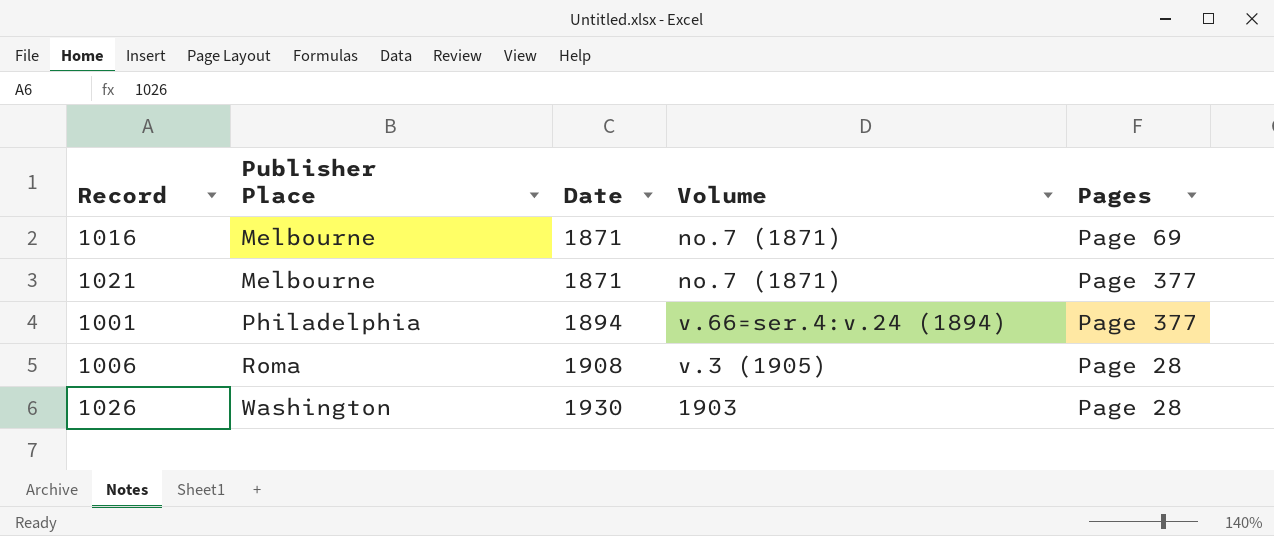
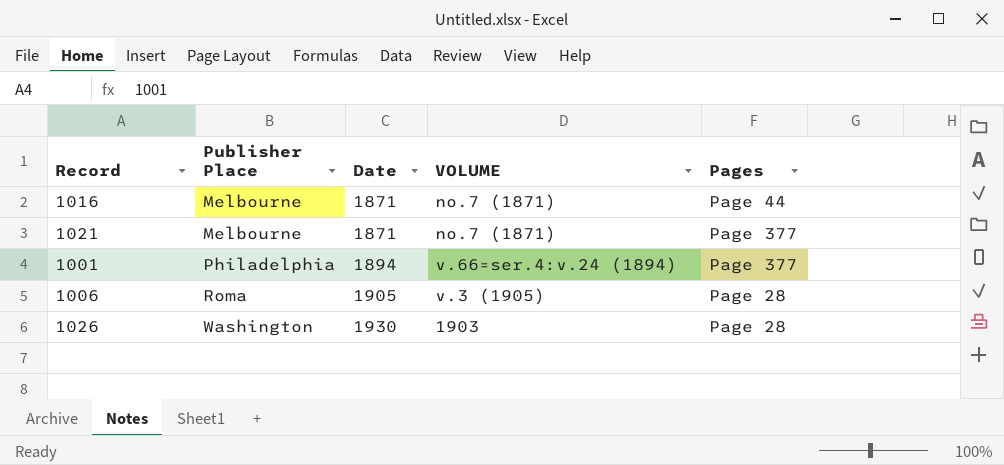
column name: Volume -> VOLUME
1016 | Pages: Page 69 -> Page 44
1006 | Date: 1908 -> 1905

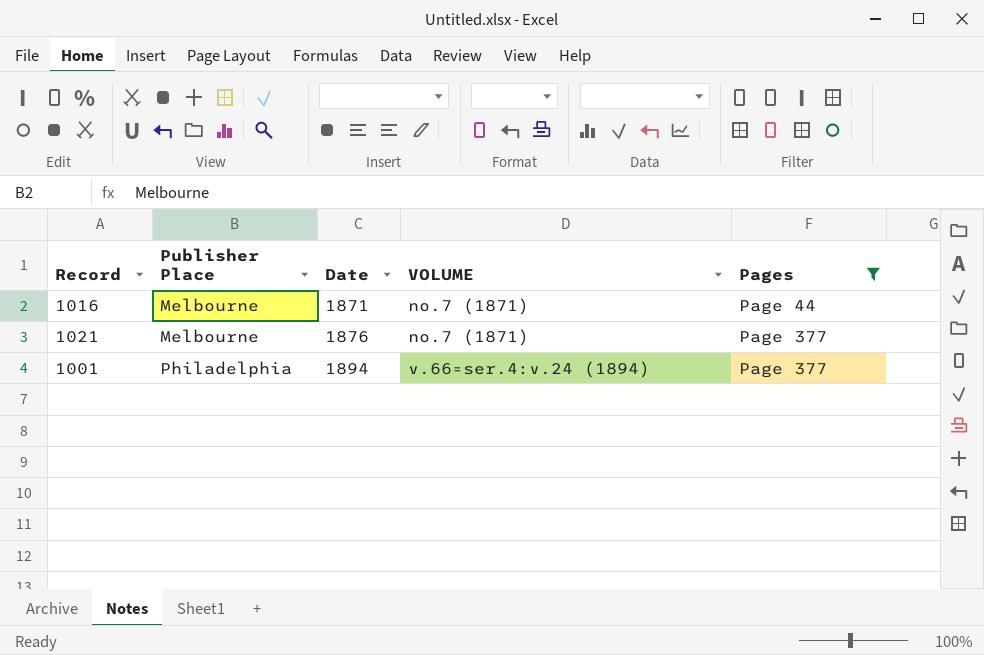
filter: none -> Pages != Page 28
1021 | Date: 1871 -> 1876

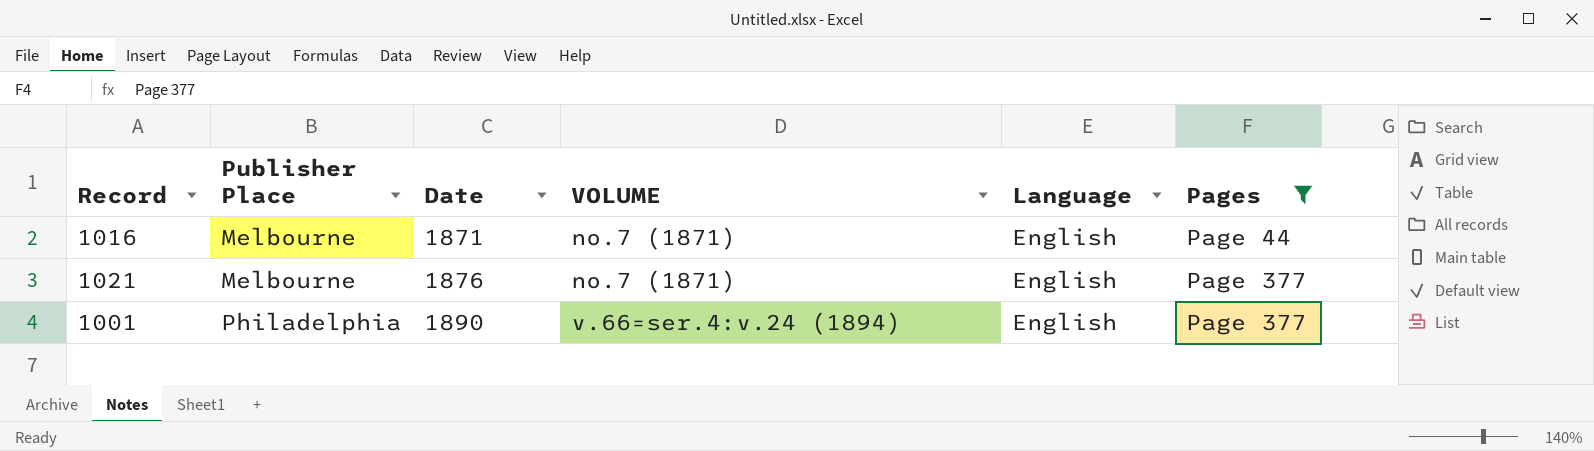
column Language | position: none -> 5
1001 | Date: 1894 -> 1890

